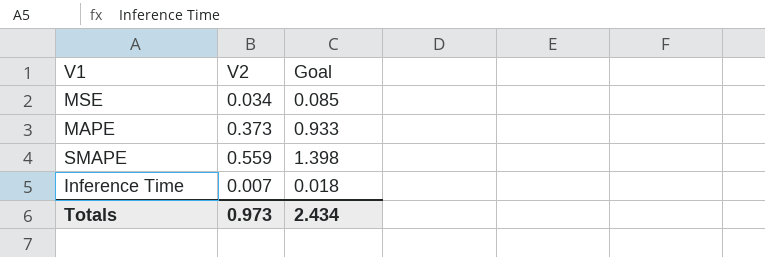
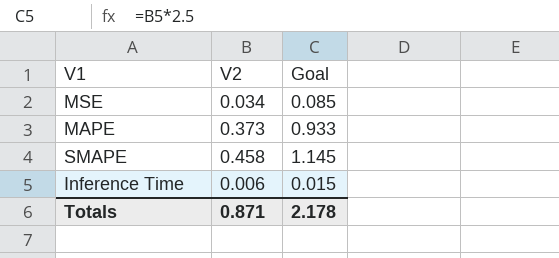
SMAPE | V2: 0.559 -> 0.458
SMAPE | Goal: 1.398 -> 1.145
Inference Time | V2: 0.007 -> 0.006
Inference Time | Goal: 0.018 -> 0.015
Totals | V2: 0.973 -> 0.871
Totals | Goal: 2.434 -> 2.178

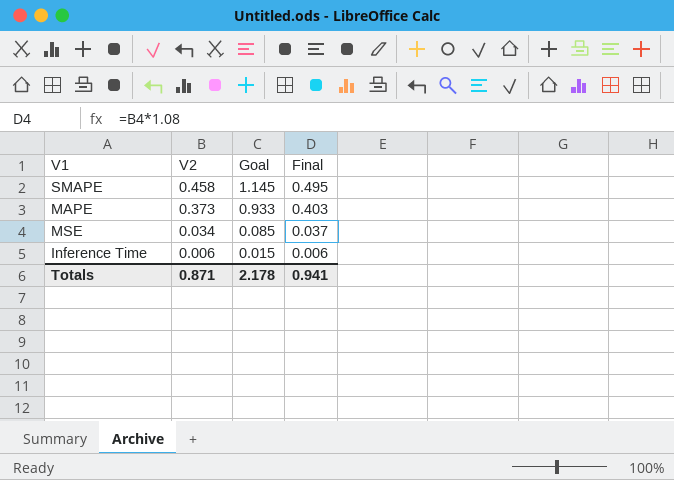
row order: none -> V2 descending
column Final | formula: none -> [V2] * 1.08

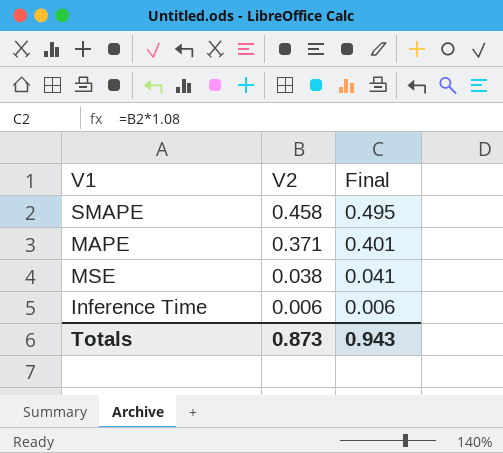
column Goal | formula: [V2] * 2.5 -> none
MAPE | V2: 0.373 -> 0.371
MAPE | Final: 0.403 -> 0.401
MSE | V2: 0.034 -> 0.038
MSE | Final: 0.037 -> 0.041
Totals | V2: 0.871 -> 0.873
Totals | Final: 0.941 -> 0.943

